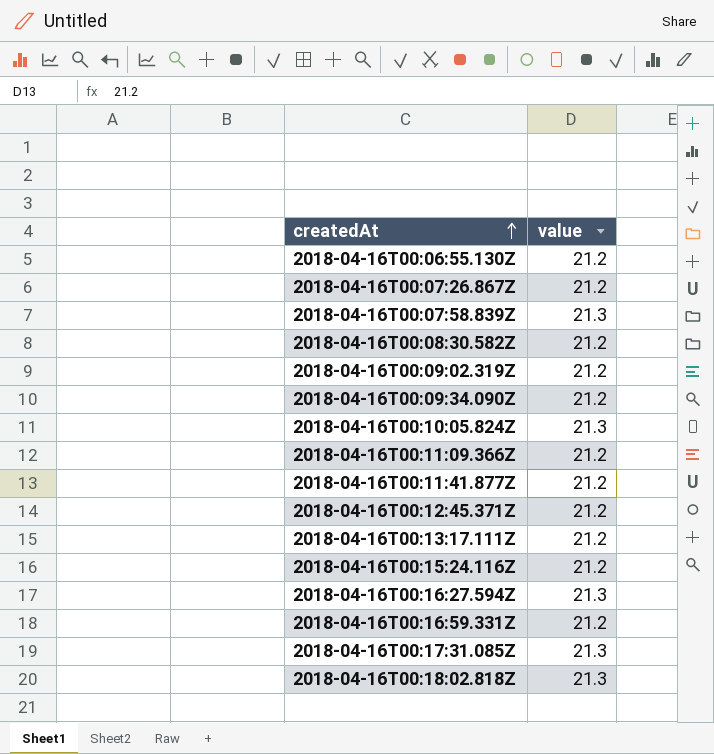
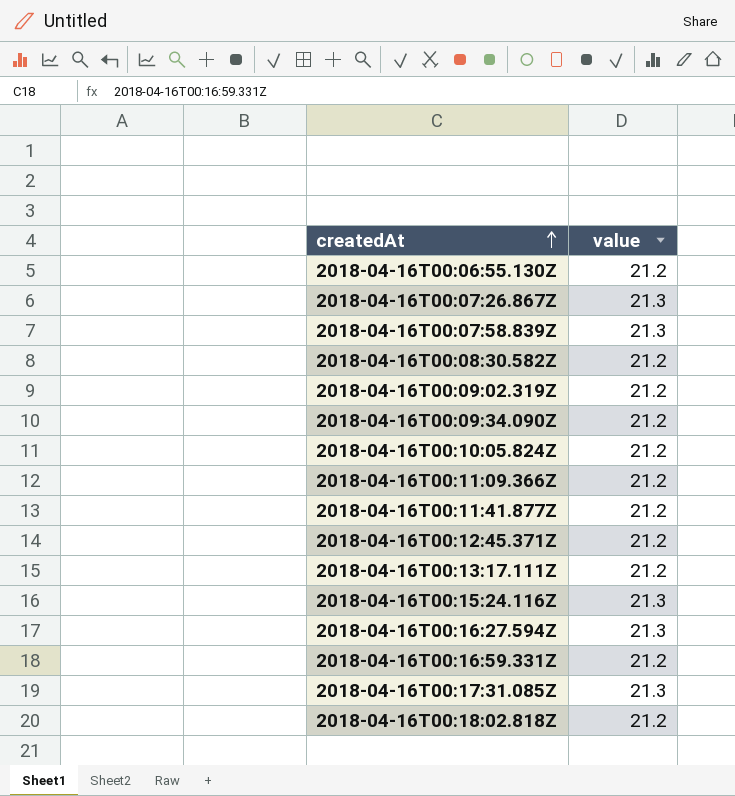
2018-04-16T00:07:26.867Z | value: 21.2 -> 21.3
2018-04-16T00:10:05.824Z | value: 21.3 -> 21.2
2018-04-16T00:15:24.116Z | value: 21.2 -> 21.3
2018-04-16T00:18:02.818Z | value: 21.3 -> 21.2

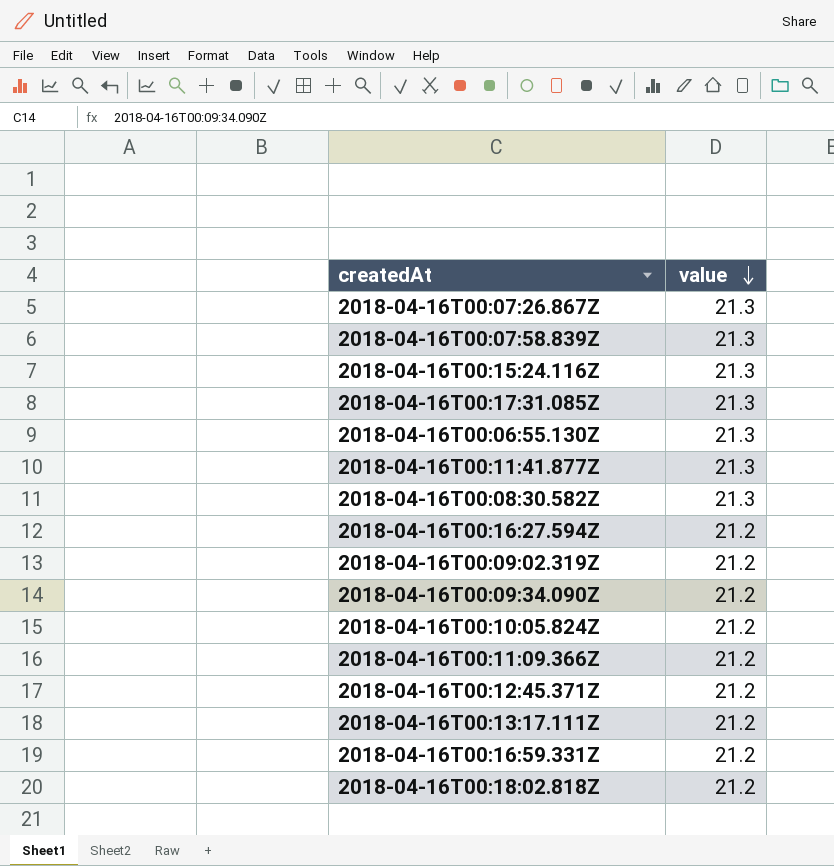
row order: createdAt ascending -> value descending
2018-04-16T00:06:55.130Z | value: 21.2 -> 21.3
2018-04-16T00:11:41.877Z | value: 21.2 -> 21.3
2018-04-16T00:08:30.582Z | value: 21.2 -> 21.3
2018-04-16T00:16:27.594Z | value: 21.3 -> 21.2

